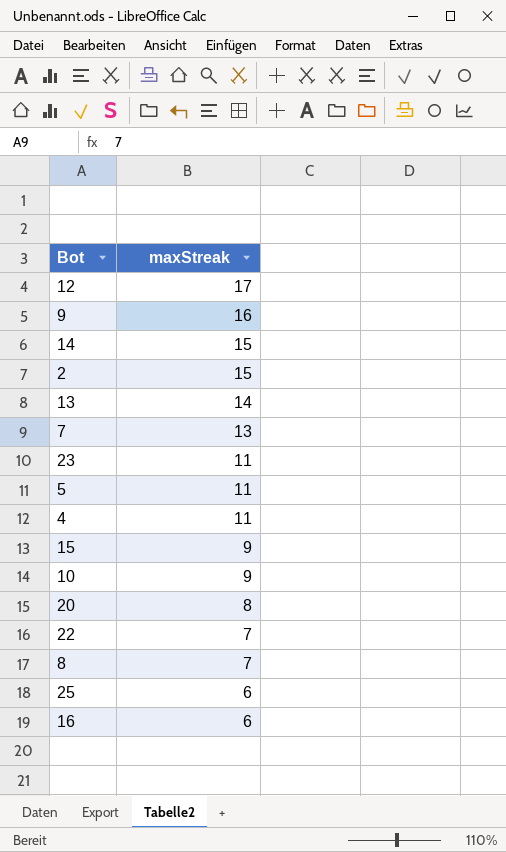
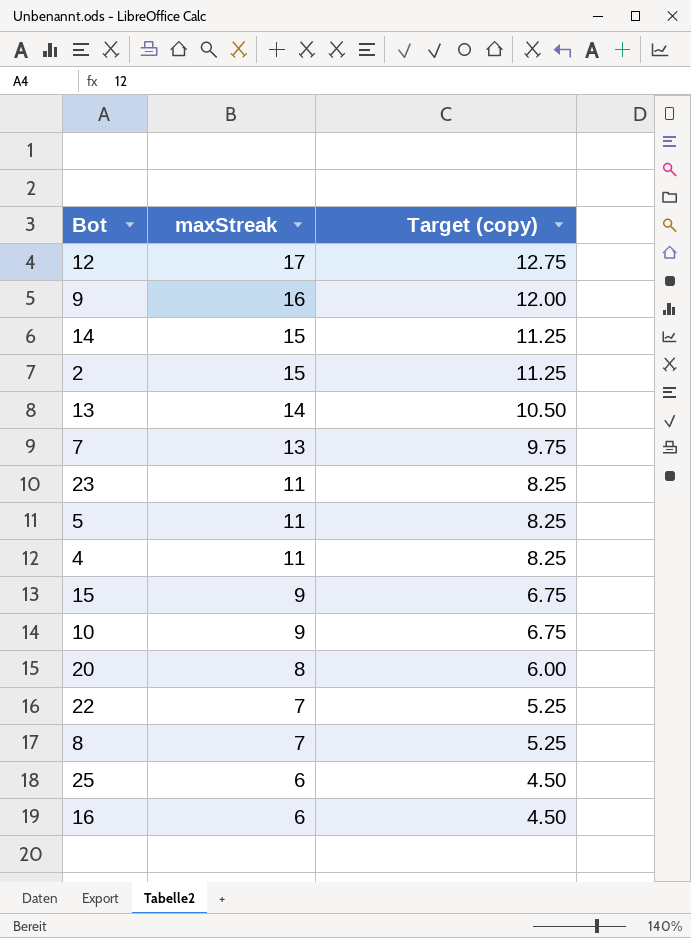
column Target (copy) | formula: none -> [maxStreak] * 0.75

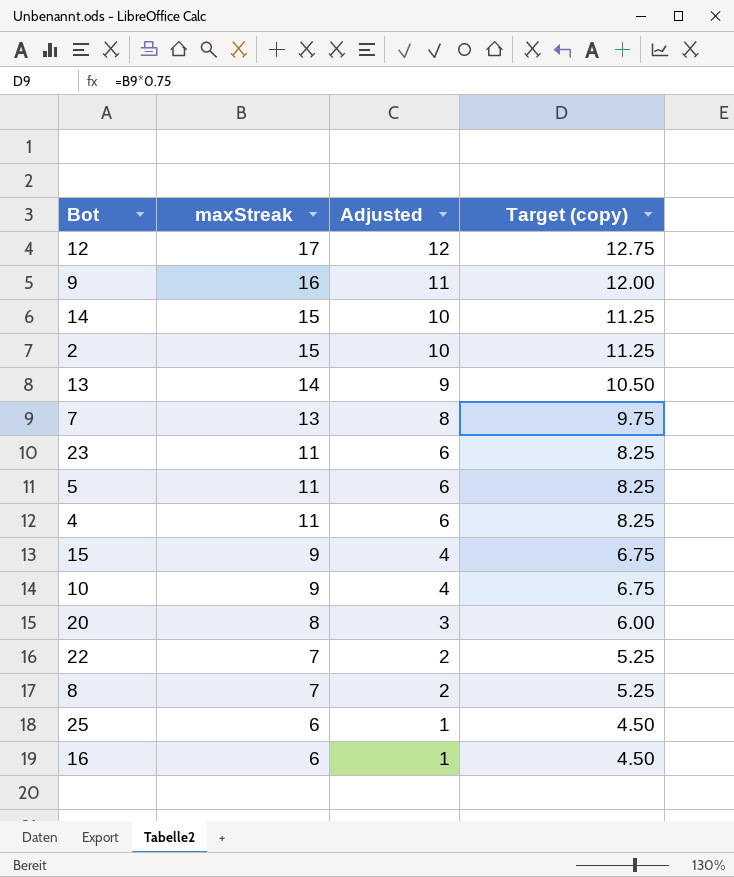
column Adjusted | formula: none -> [maxStreak] - 5

